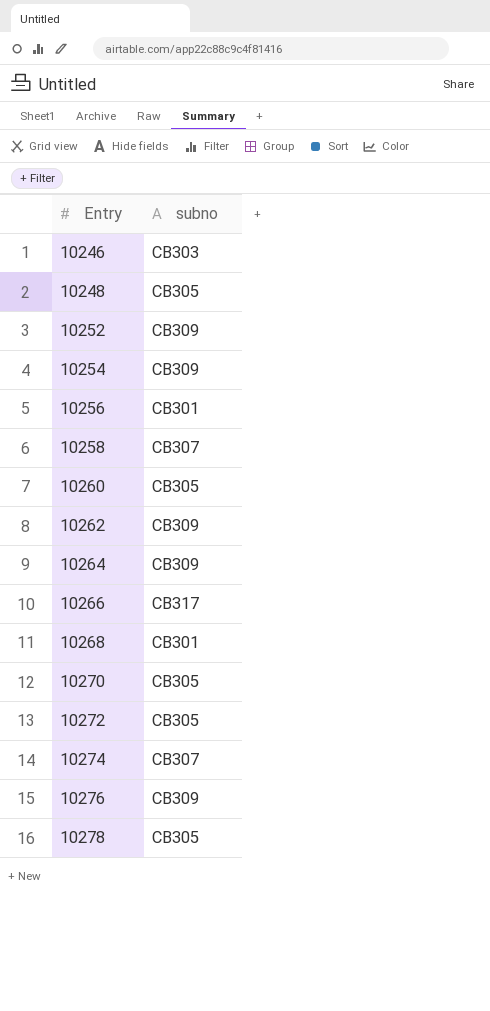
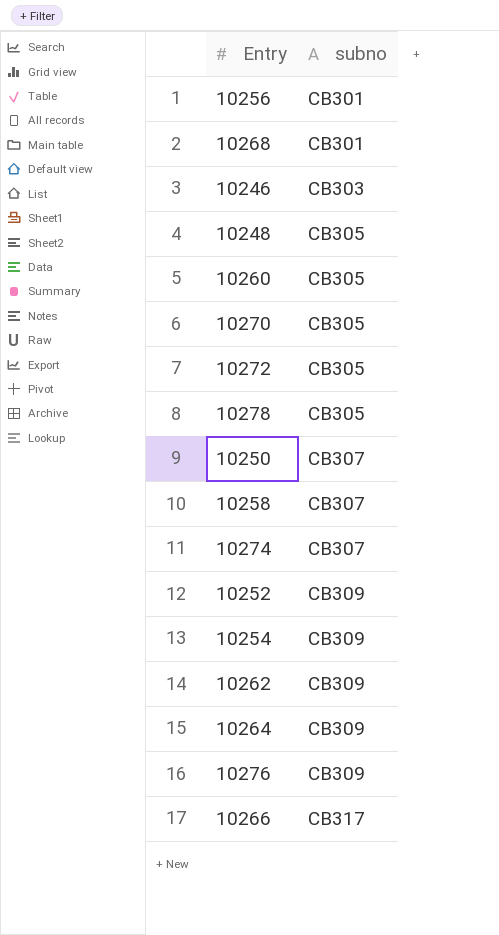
row order: Entry ascending -> subno ascending
row 10250: none -> CB307

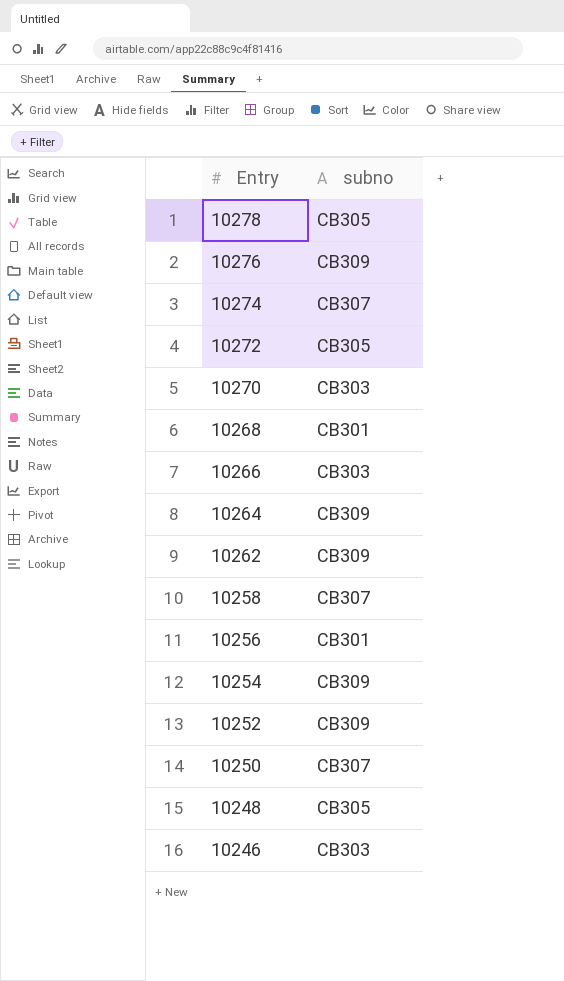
row order: subno ascending -> Entry descending
row 10260: CB305 -> none
10270 | subno: CB305 -> CB303
10266 | subno: CB317 -> CB303

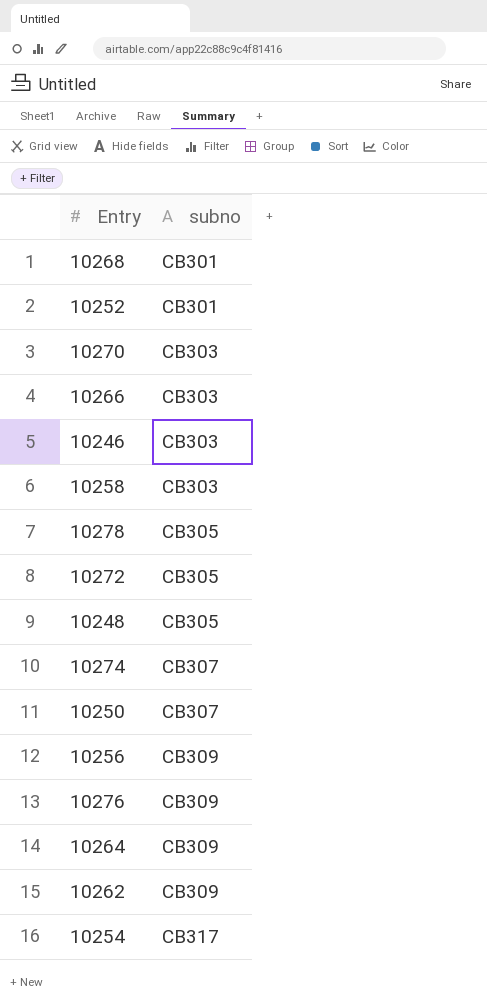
row order: Entry descending -> subno ascending
10252 | subno: CB309 -> CB301
10258 | subno: CB307 -> CB303
10256 | subno: CB301 -> CB309
10254 | subno: CB309 -> CB317

